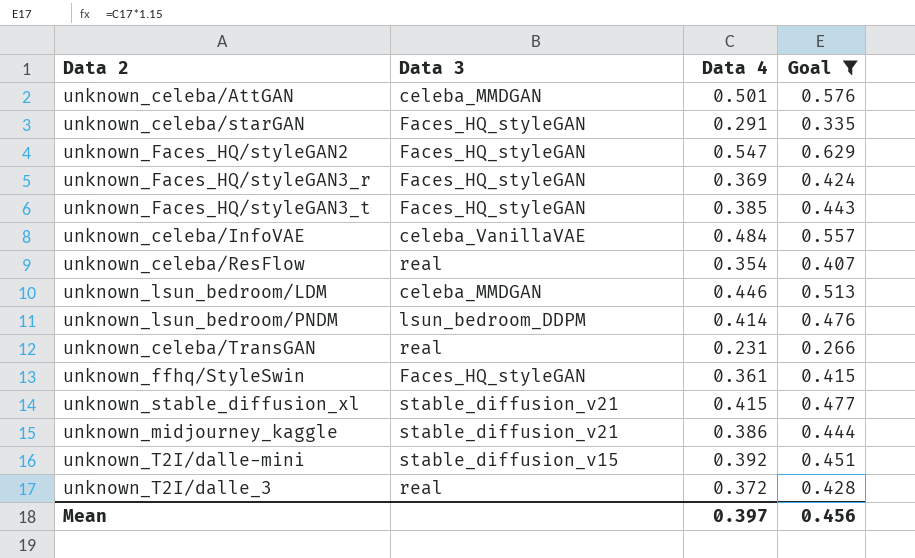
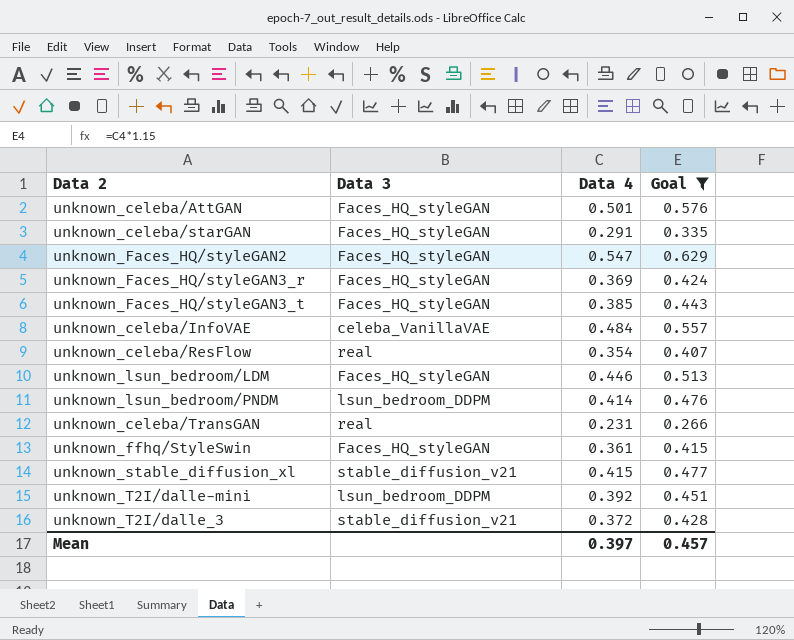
row unknown_midjourney_kaggle: stable_diffusion_v21 | 0.386 | 0.444 -> none
unknown_celeba/AttGAN | Data 3: celeba_MMDGAN -> Faces_HQ_styleGAN
unknown_lsun_bedroom/LDM | Data 3: celeba_MMDGAN -> Faces_HQ_styleGAN
unknown_T2I/dalle-mini | Data 3: stable_diffusion_v15 -> lsun_bedroom_DDPM
unknown_T2I/dalle_3 | Data 3: real -> stable_diffusion_v21
Mean | Goal: 0.456 -> 0.457

